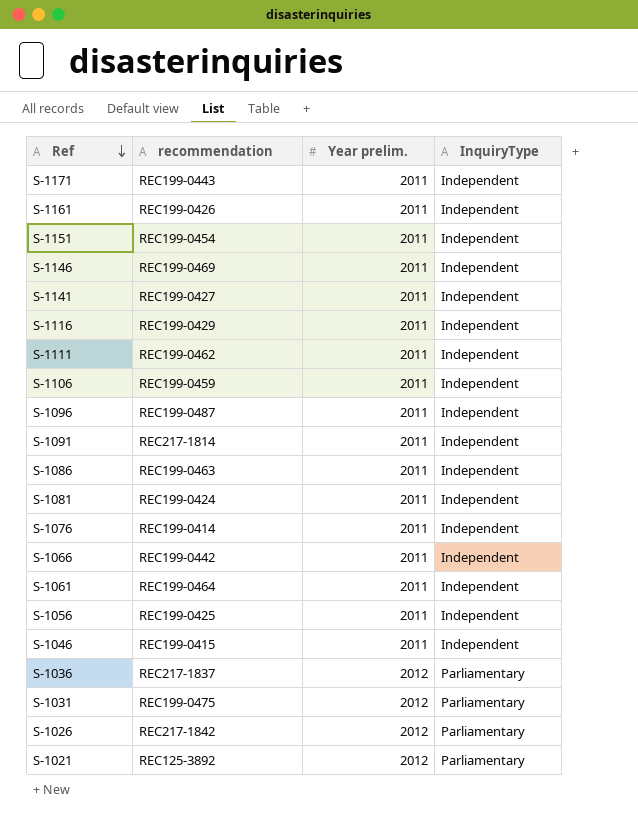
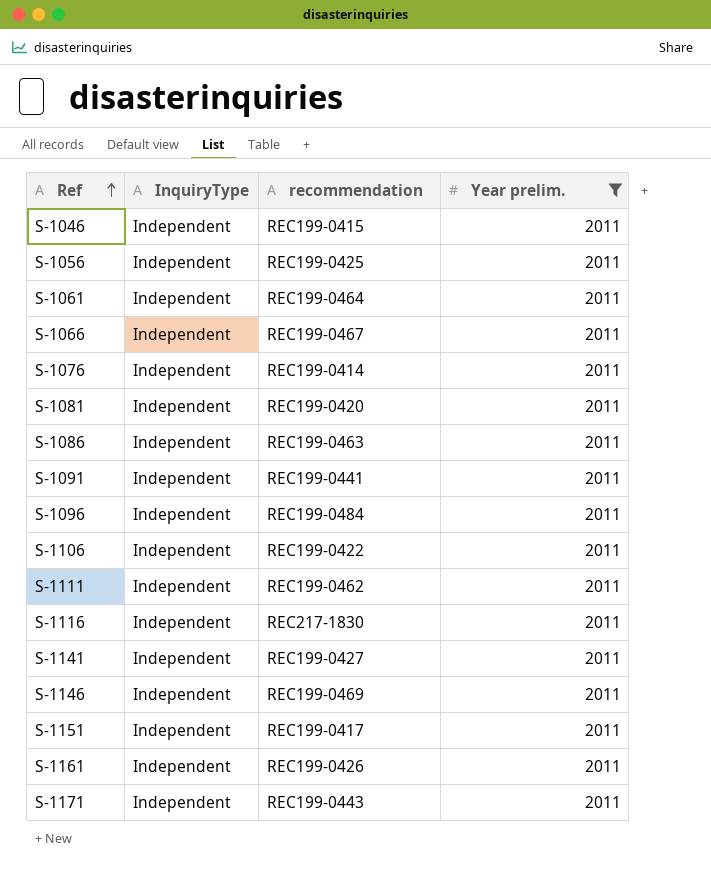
filter: none -> Year prelim. = 2011
row order: Ref descending -> Ref ascending
column InquiryType | position: 4 -> 2
S-1066 | recommendation: REC199-0442 -> REC199-0467
S-1081 | recommendation: REC199-0424 -> REC199-0420
S-1091 | recommendation: REC217-1814 -> REC199-0441
S-1096 | recommendation: REC199-0487 -> REC199-0484
S-1106 | recommendation: REC199-0459 -> REC199-0422
S-1116 | recommendation: REC199-0429 -> REC217-1830
S-1151 | recommendation: REC199-0454 -> REC199-0417

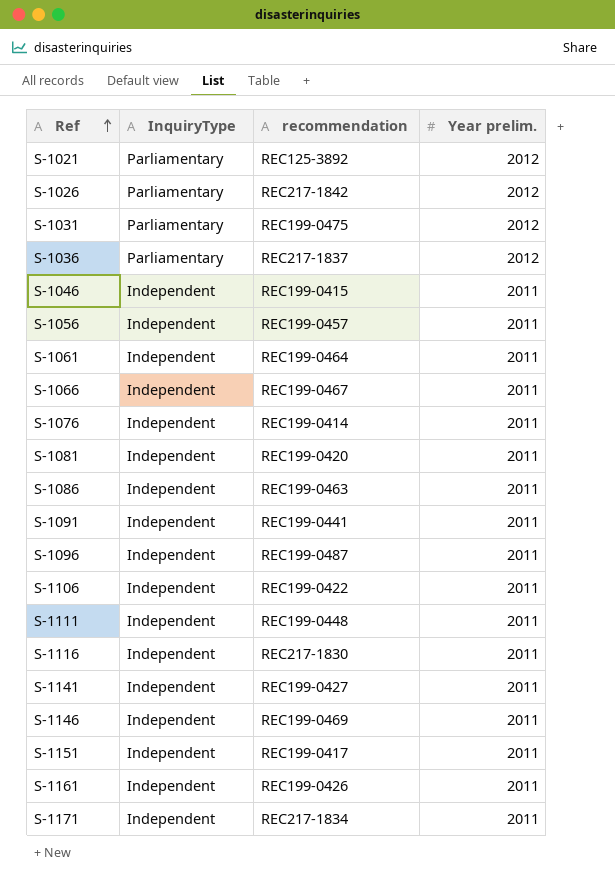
filter: Year prelim. = 2011 -> none
S-1056 | recommendation: REC199-0425 -> REC199-0457
S-1096 | recommendation: REC199-0484 -> REC199-0487
S-1111 | recommendation: REC199-0462 -> REC199-0448
S-1171 | recommendation: REC199-0443 -> REC217-1834

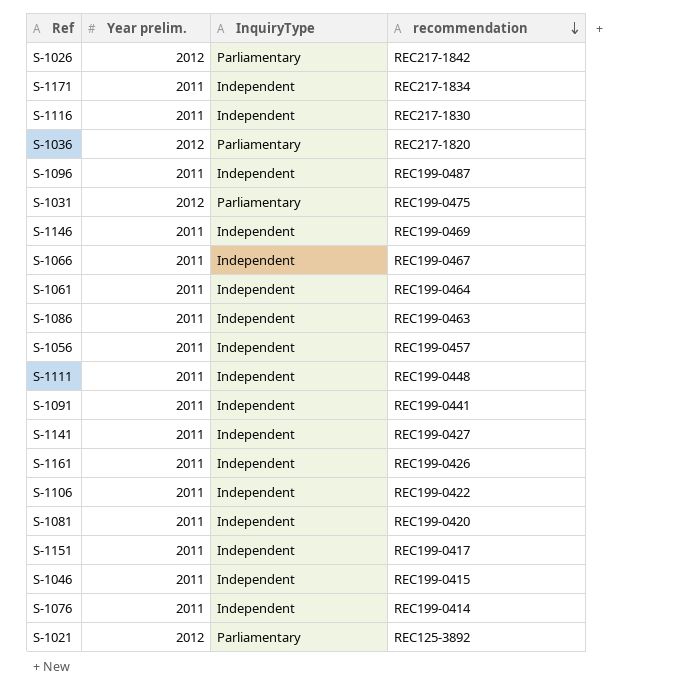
row order: Ref ascending -> recommendation descending
column Year prelim. | position: 4 -> 2
S-1036 | recommendation: REC217-1837 -> REC217-1820

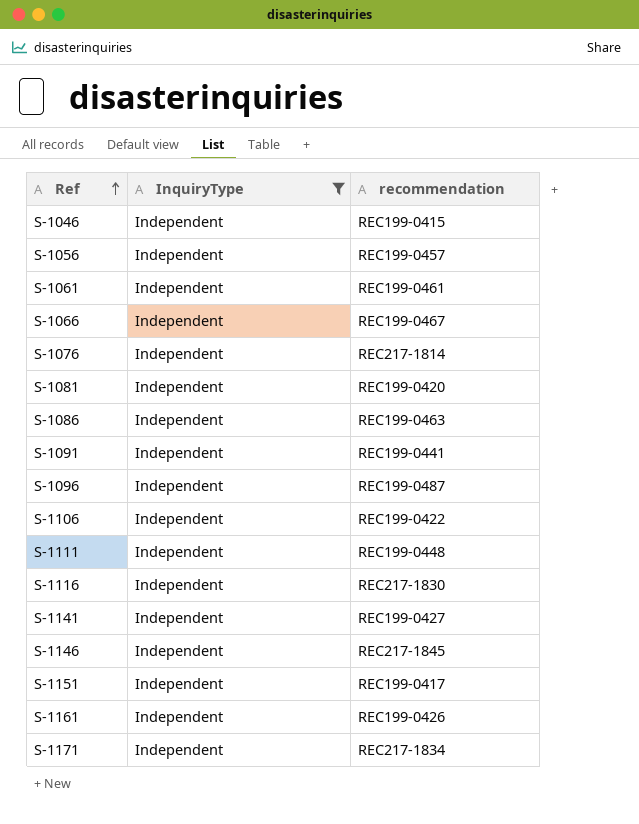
filter: none -> InquiryType = Independent
row order: recommendation descending -> Ref ascending
column Year prelim. | position: 2 -> none
S-1061 | recommendation: REC199-0464 -> REC199-0461
S-1076 | recommendation: REC199-0414 -> REC217-1814
S-1146 | recommendation: REC199-0469 -> REC217-1845

